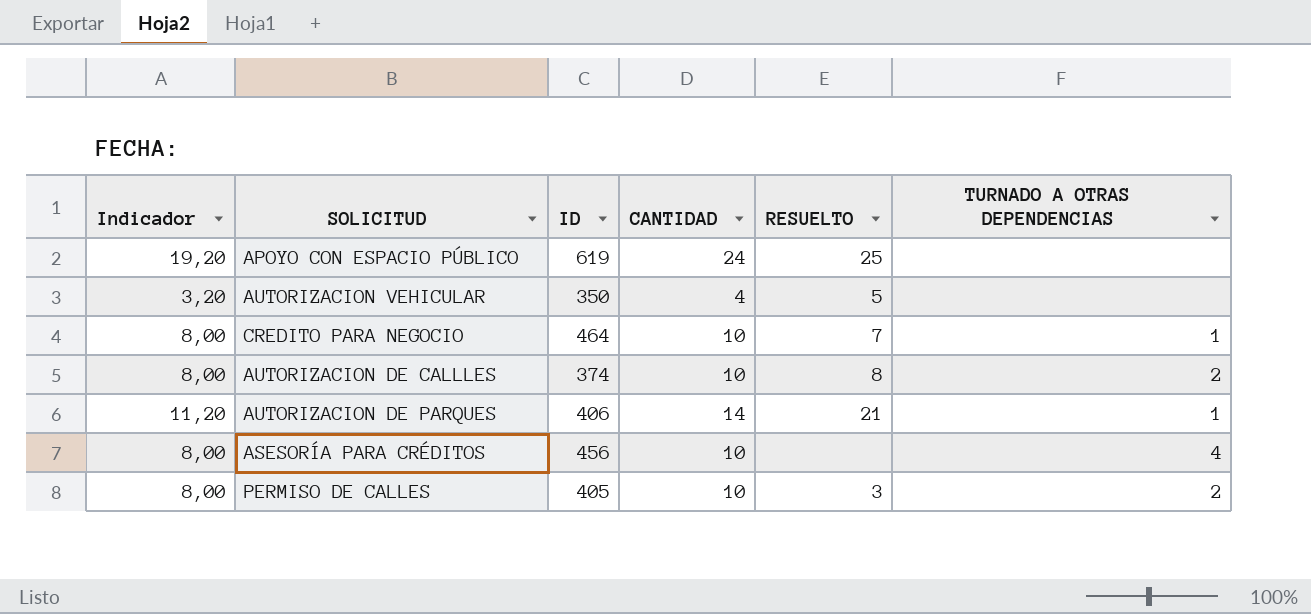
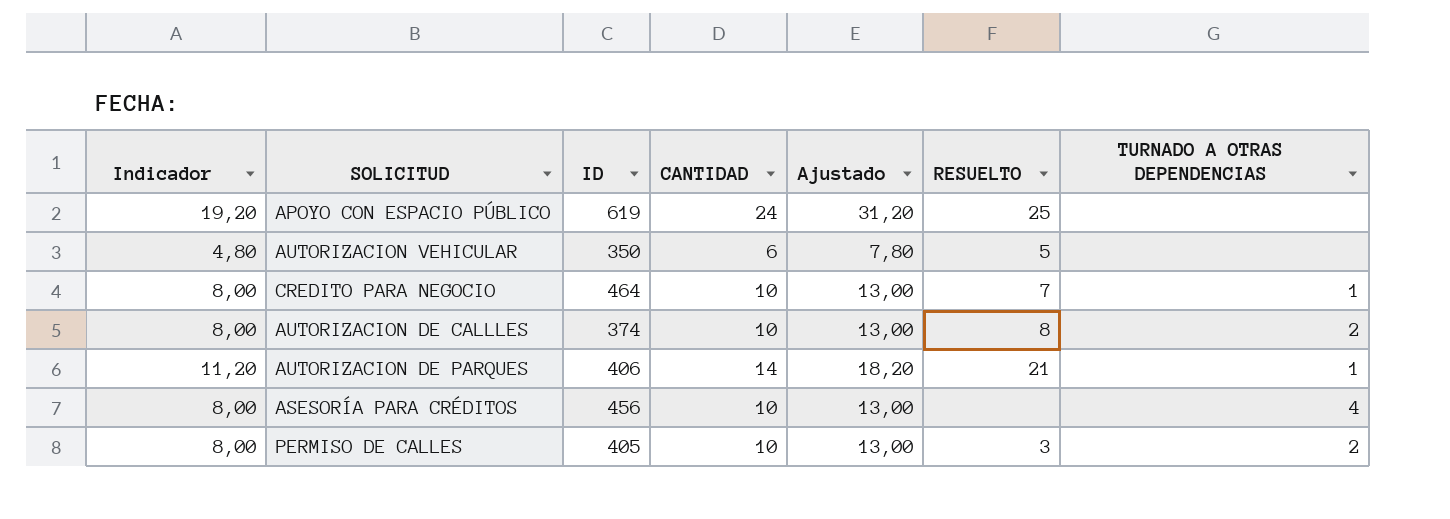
column Ajustado | formula: none -> [CANTIDAD] * 1,3
AUTORIZACION VEHICULAR | Indicador: 3,20 -> 4,80
AUTORIZACION VEHICULAR | CANTIDAD: 4 -> 6

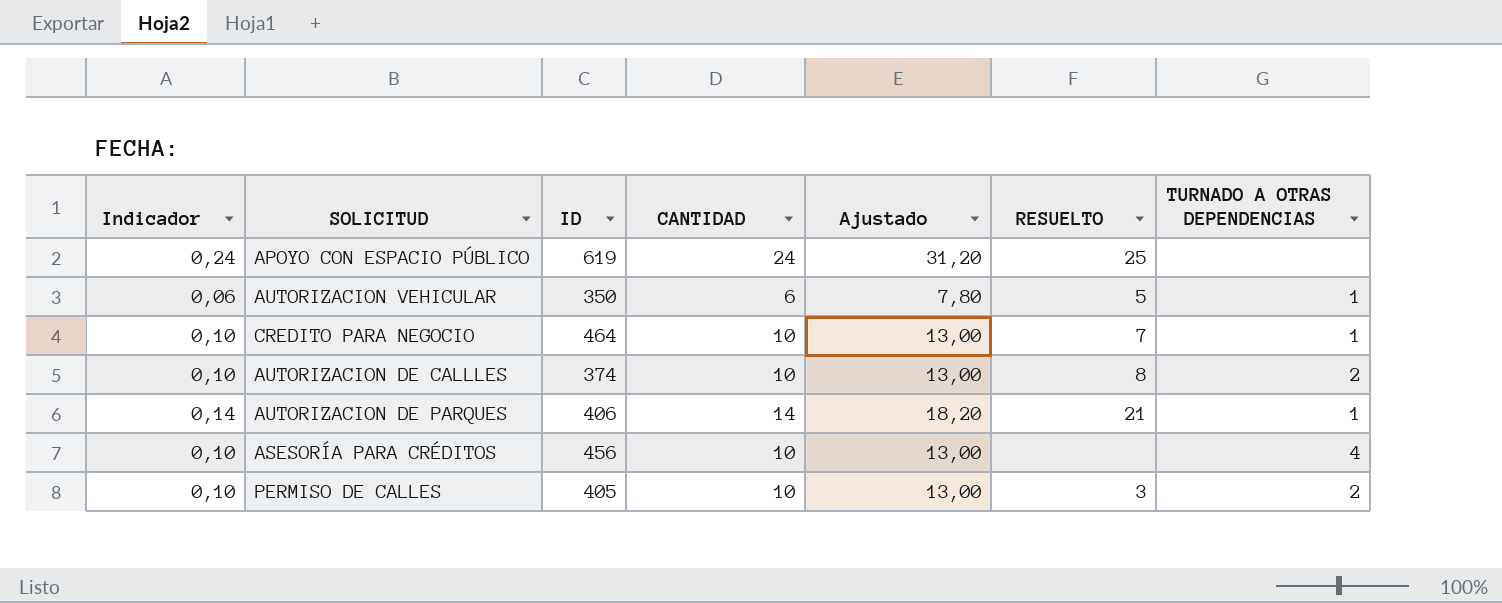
column Indicador | formula: [CANTIDAD] * 0,8 -> [CANTIDAD] * 0,01
AUTORIZACION VEHICULAR | TURNADO A OTRAS DEPENDENCIAS: none -> 1

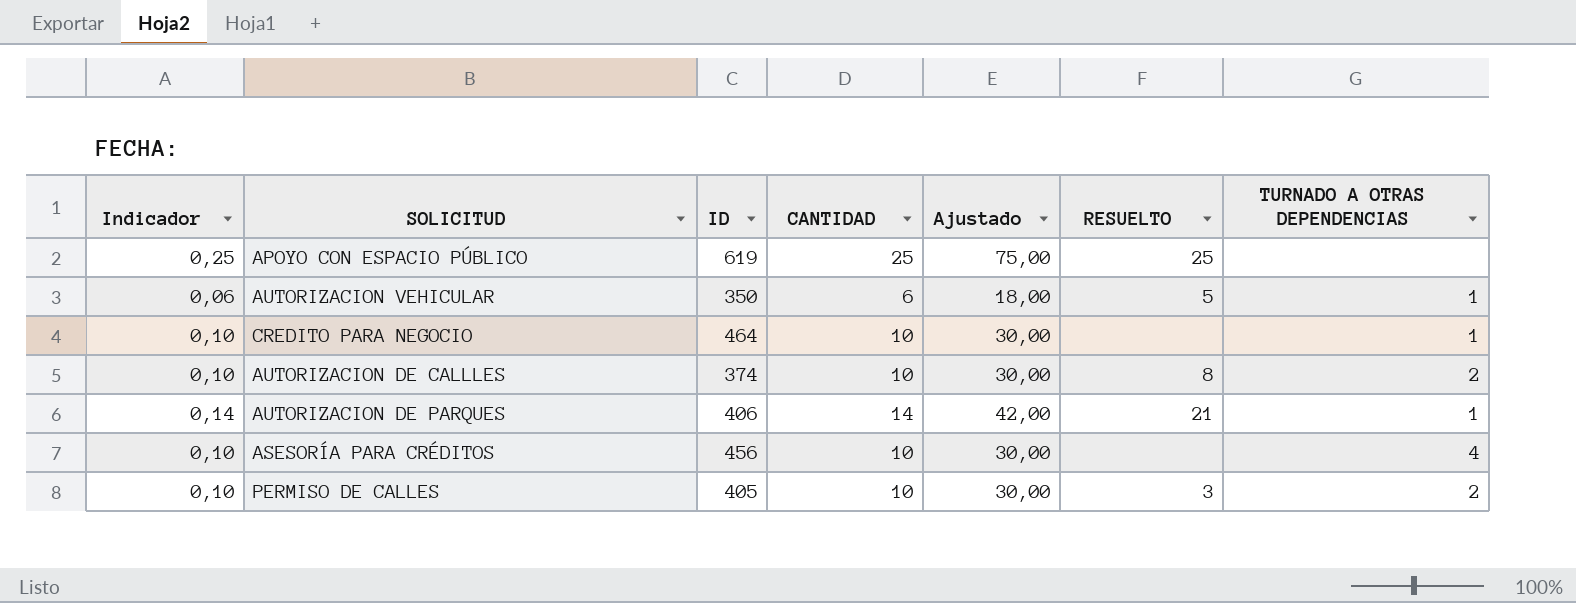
column Ajustado | formula: [CANTIDAD] * 1,3 -> [CANTIDAD] * 3
APOYO CON ESPACIO PÚBLICO | Indicador: 0,24 -> 0,25
APOYO CON ESPACIO PÚBLICO | CANTIDAD: 24 -> 25
CREDITO PARA NEGOCIO | RESUELTO: 7 -> none

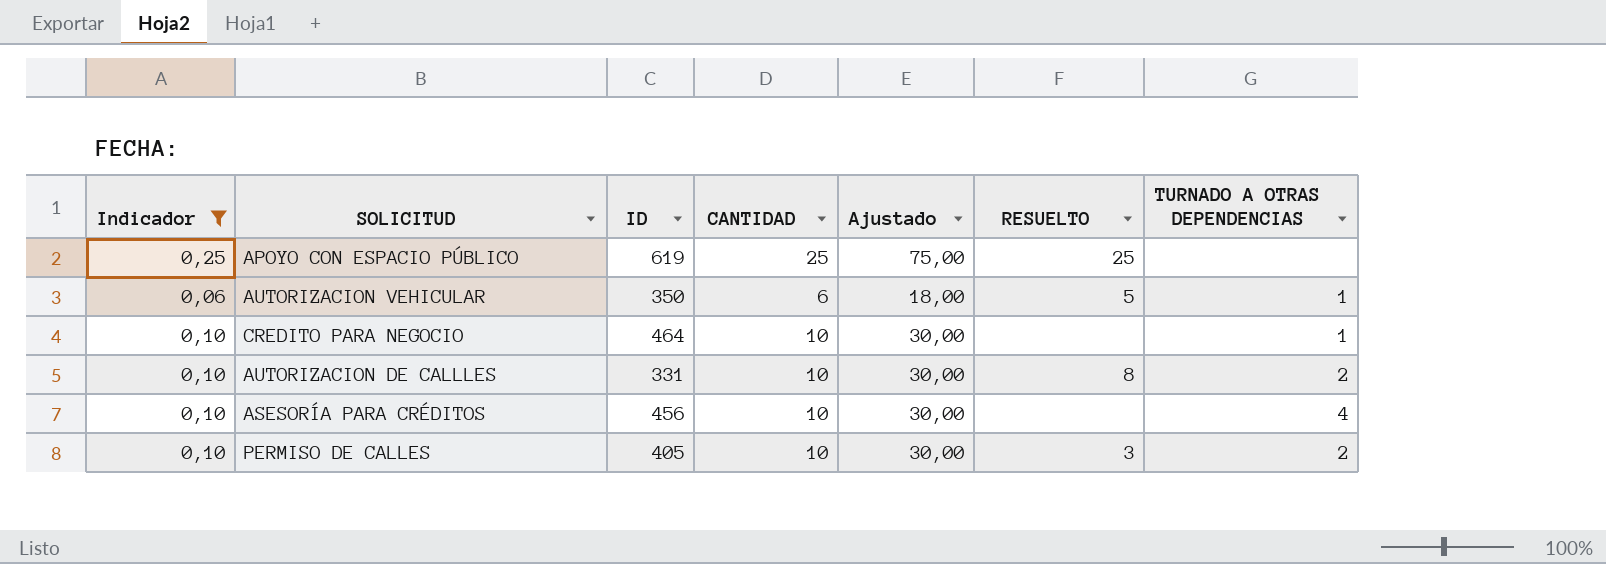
filter: none -> Indicador != 0,14
AUTORIZACION DE CALLLES | ID: 374 -> 331

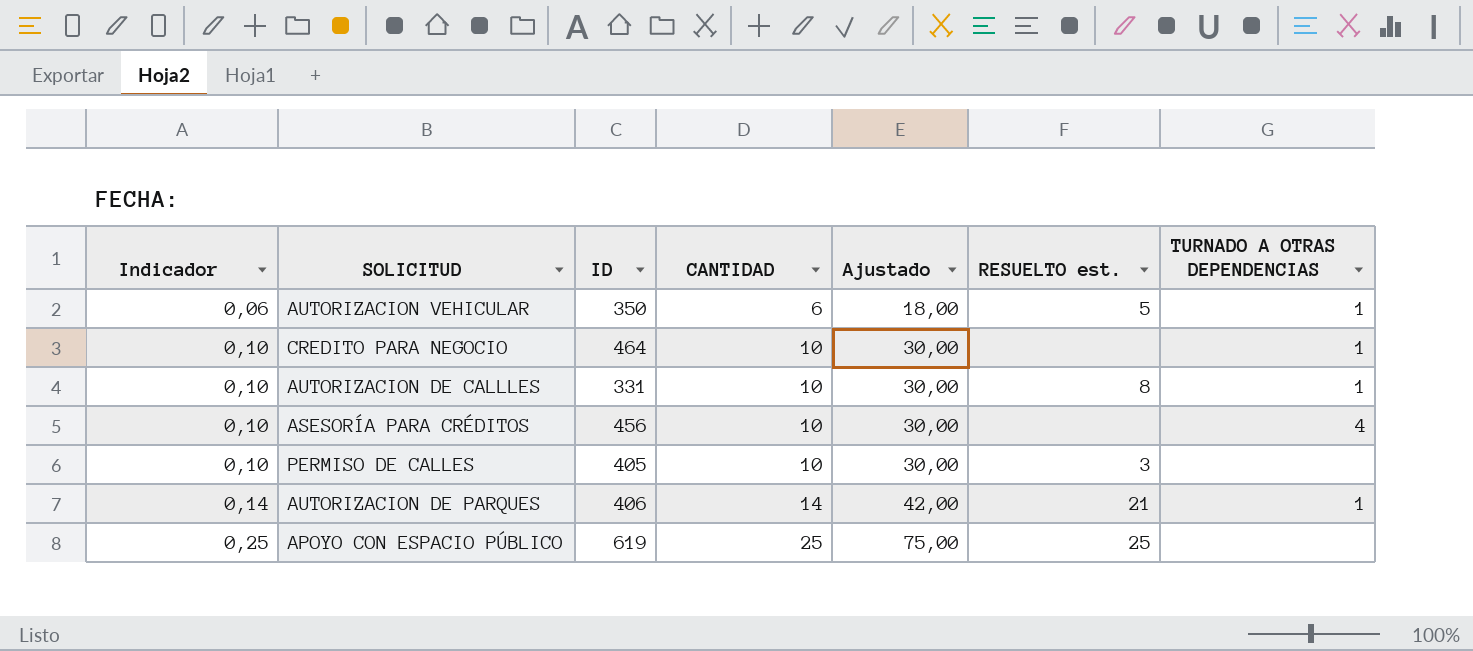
filter: Indicador != 0,14 -> none
row order: none -> Indicador ascending
column name: RESUELTO -> RESUELTO est.
AUTORIZACION DE CALLLES | TURNADO A OTRAS DEPENDENCIAS: 2 -> 1
PERMISO DE CALLES | TURNADO A OTRAS DEPENDENCIAS: 2 -> none

